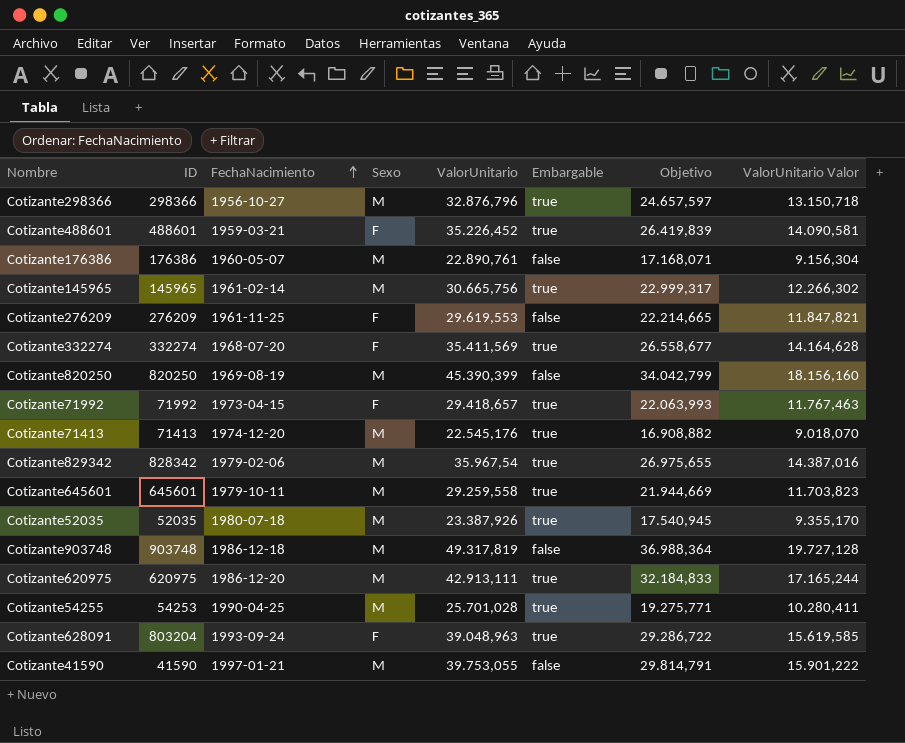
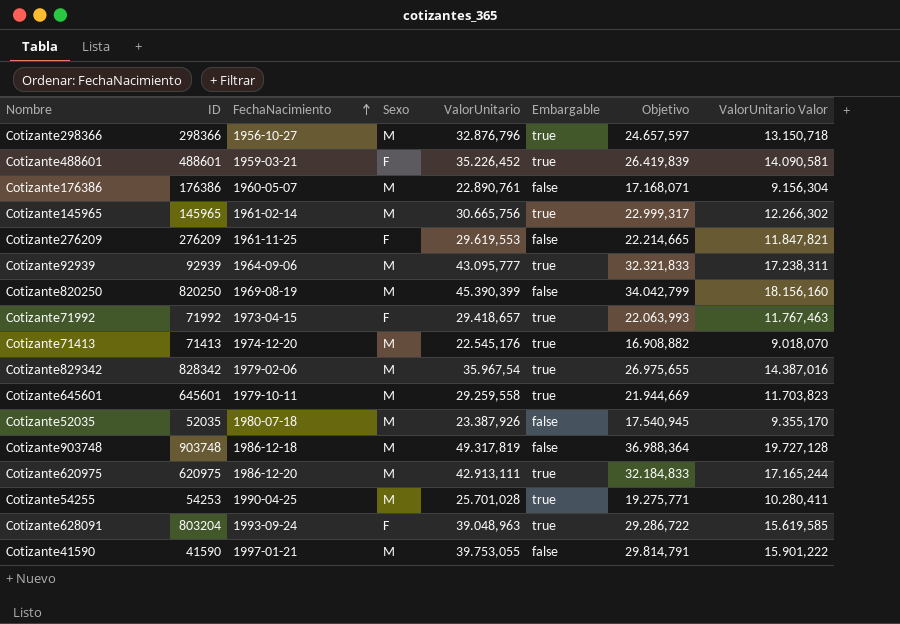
row Cotizante332274: 332274 | 1968-07-20 | F | 35.411,569 | true | 26.558,677 | 14.164,628 -> none
row Cotizante92939: none -> 92939 | 1964-09-06 | M | 43.095,777 | true | 32.321,833 | 17.238,311
Cotizante52035 | Embargable: true -> false

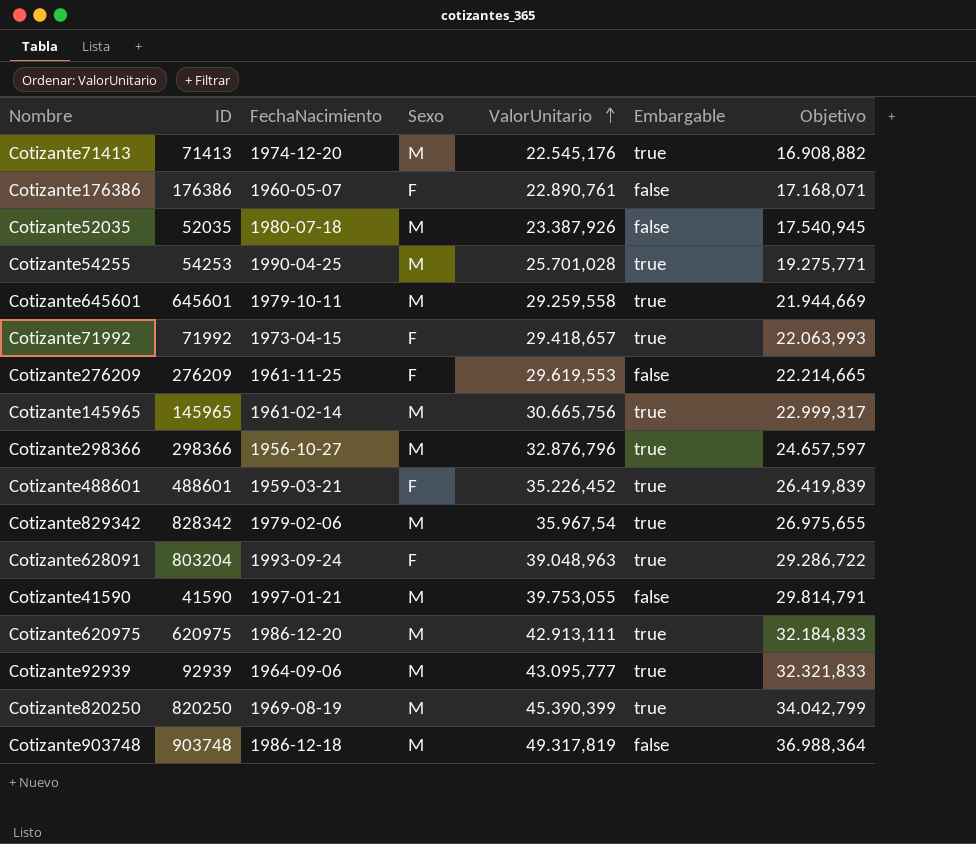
row order: FechaNacimiento ascending -> ValorUnitario ascending
column ValorUnitario Valor | formula: [ValorUnitario] * 0,4 -> none
Cotizante176386 | Sexo: M -> F
Cotizante820250 | Embargable: false -> true

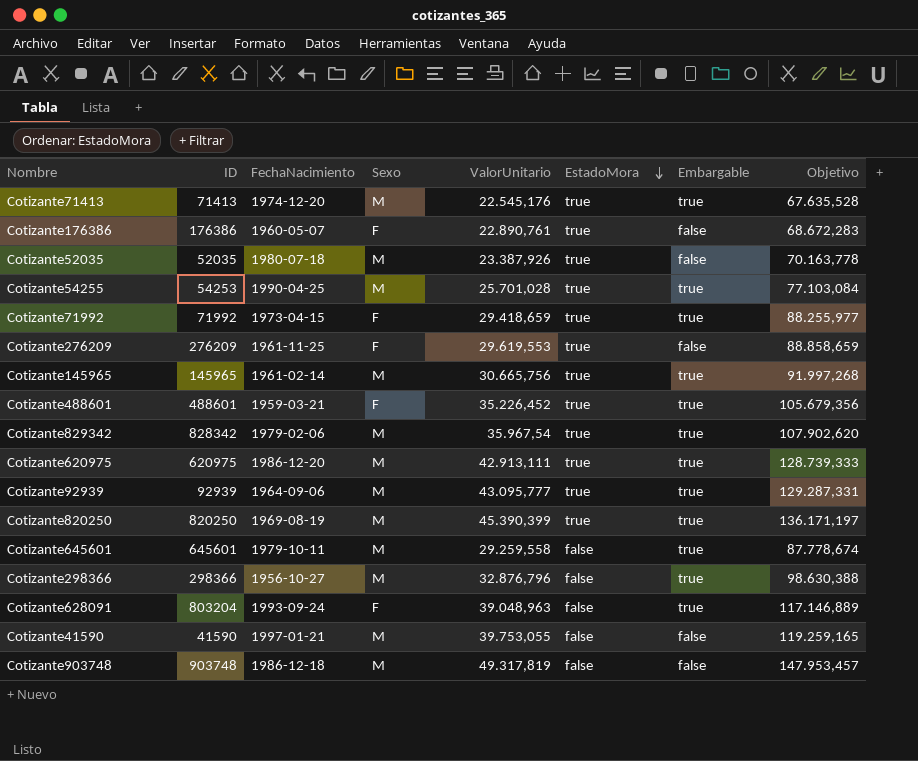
row order: ValorUnitario ascending -> EstadoMora descending
column EstadoMora | position: none -> 6
column Objetivo | formula: [ValorUnitario] * 0,75 -> [ValorUnitario] * 3
Cotizante71992 | ValorUnitario: 29.418,657 -> 29.418,659

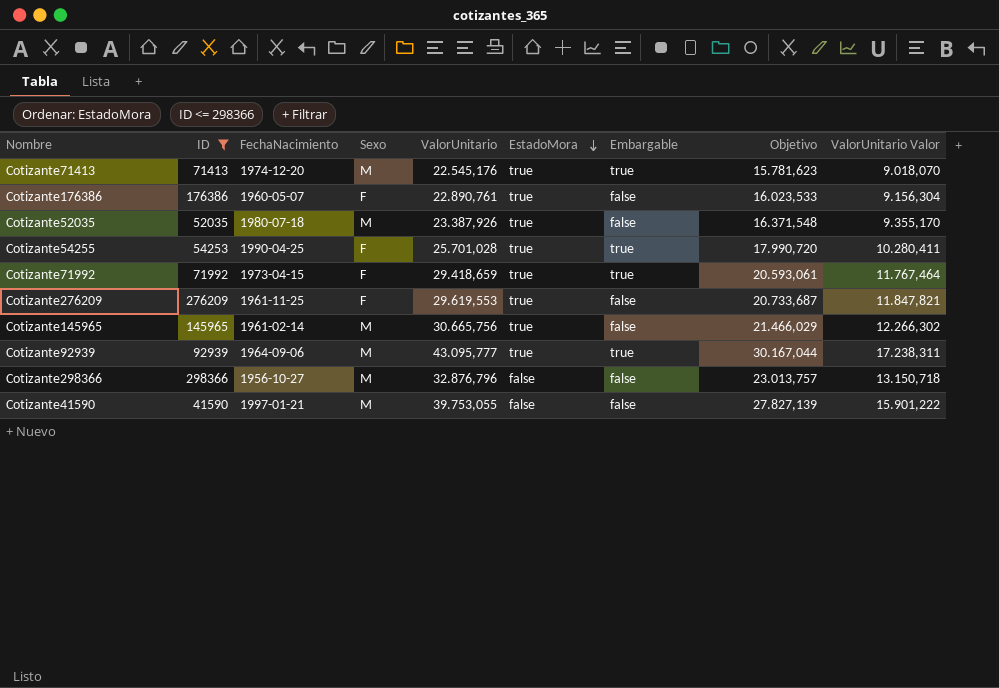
filter: none -> ID <= 298366
column Objetivo | formula: [ValorUnitario] * 3 -> [ValorUnitario] * 0,7
column ValorUnitario Valor | formula: none -> [ValorUnitario] * 0,4
Cotizante54255 | Sexo: M -> F
Cotizante145965 | Embargable: true -> false
Cotizante298366 | Embargable: true -> false

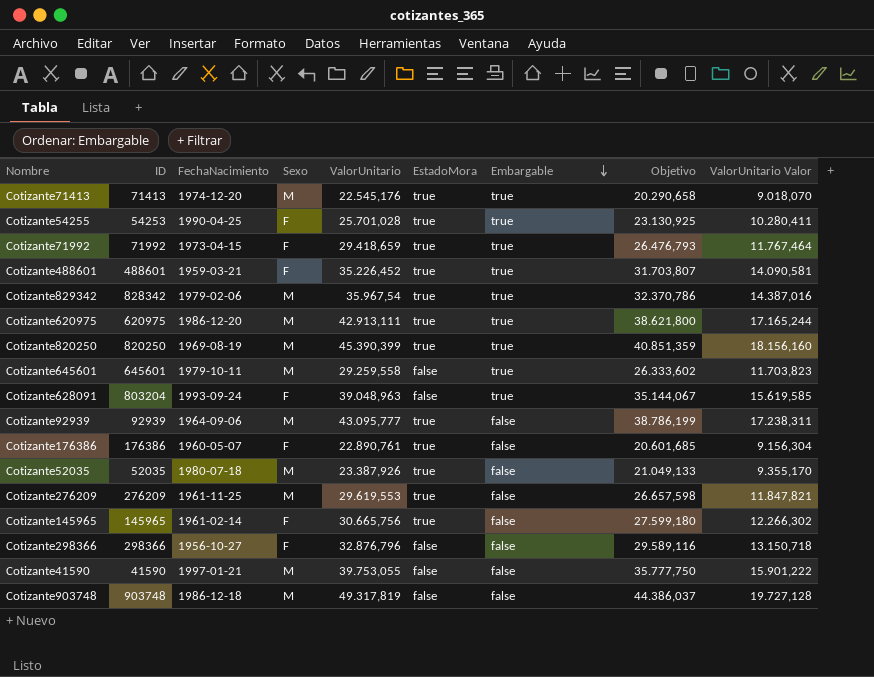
filter: ID <= 298366 -> none
row order: EstadoMora descending -> Embargable descending
column Objetivo | formula: [ValorUnitario] * 0,7 -> [ValorUnitario] * 0,9
Cotizante92939 | Embargable: true -> false
Cotizante276209 | Sexo: F -> M
Cotizante145965 | Sexo: M -> F
Cotizante298366 | Sexo: M -> F

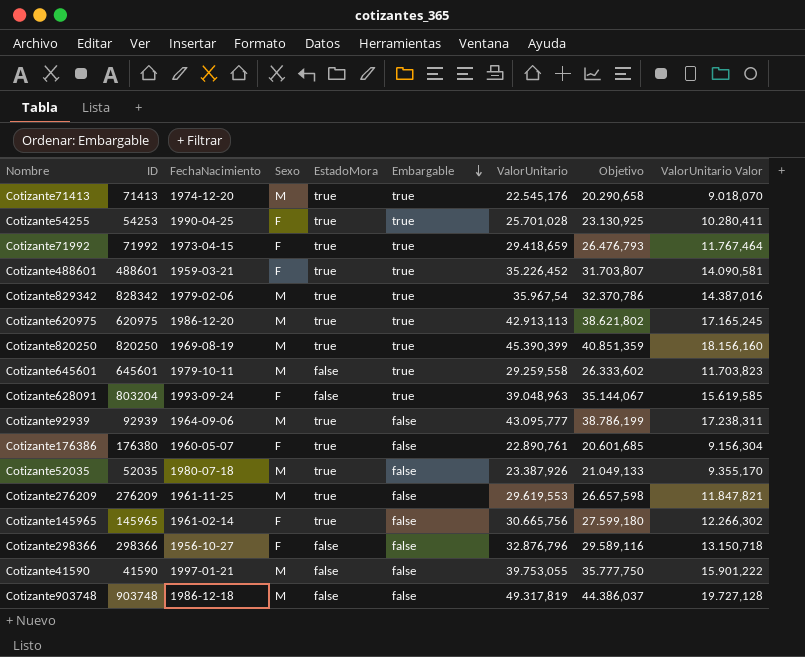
column ValorUnitario | position: 5 -> 7
Cotizante620975 | ValorUnitario: 42.913,111 -> 42.913,113
Cotizante620975 | Objetivo: 38.621,800 -> 38.621,802
Cotizante620975 | ValorUnitario Valor: 17.165,244 -> 17.165,245
Cotizante176386 | ID: 176386 -> 176380

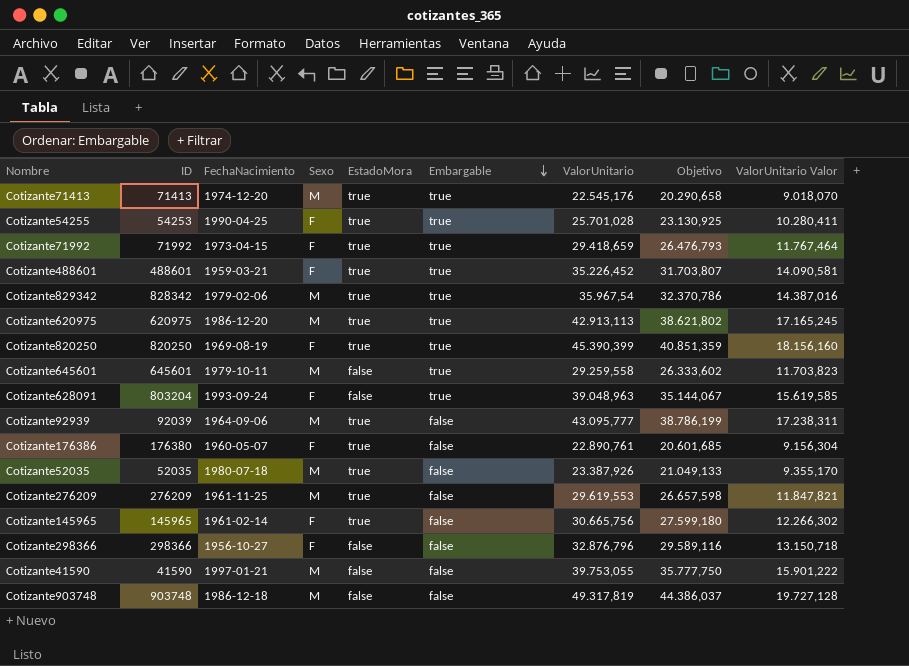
Cotizante820250 | Sexo: M -> F
Cotizante92939 | ID: 92939 -> 92039

